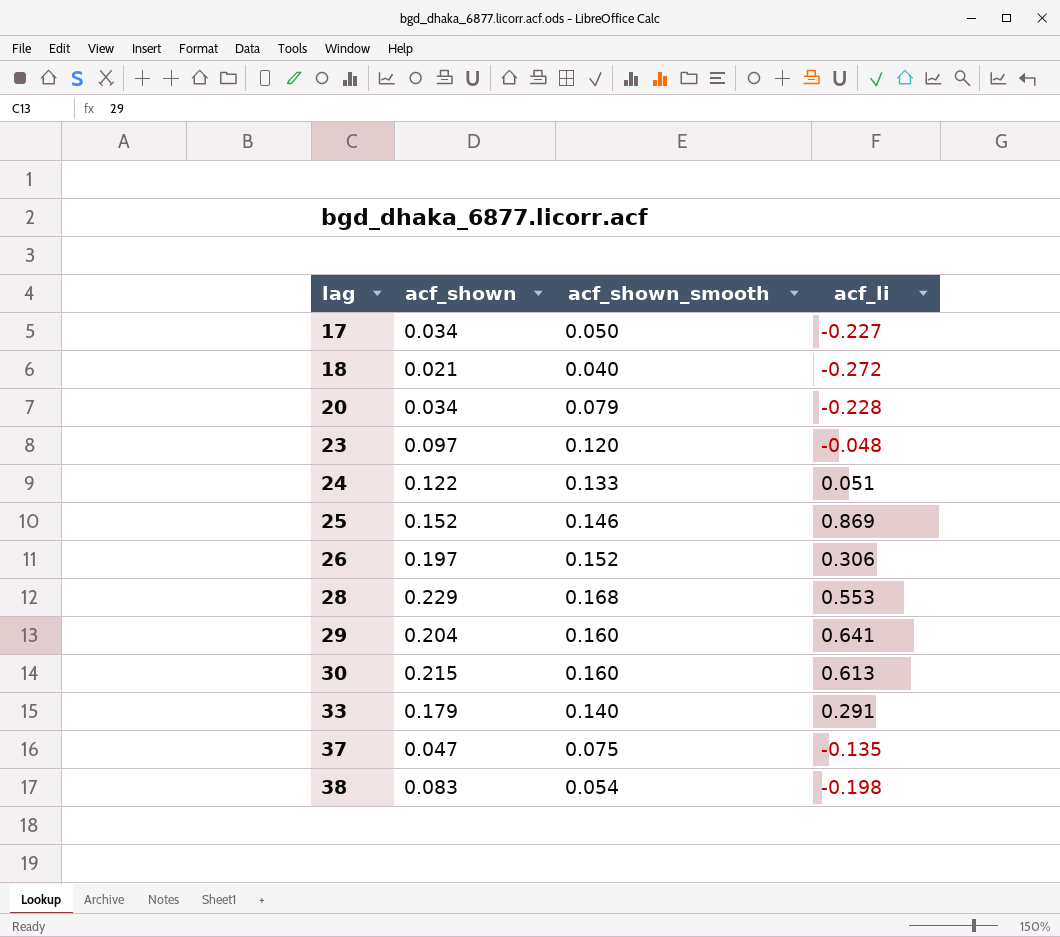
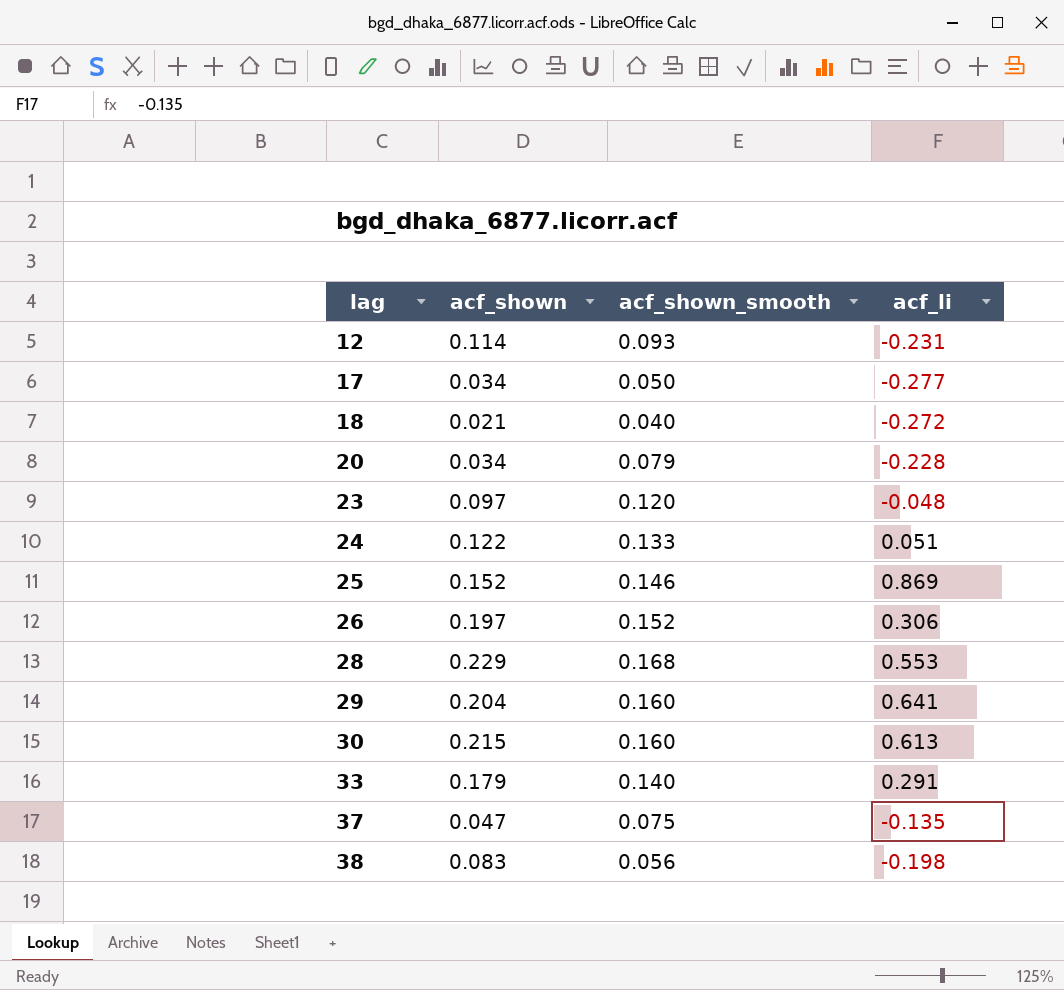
row 12: none -> 0.114 | 0.093 | -0.231
17 | acf_li: -0.227 -> -0.277
38 | acf_shown_smooth: 0.054 -> 0.056

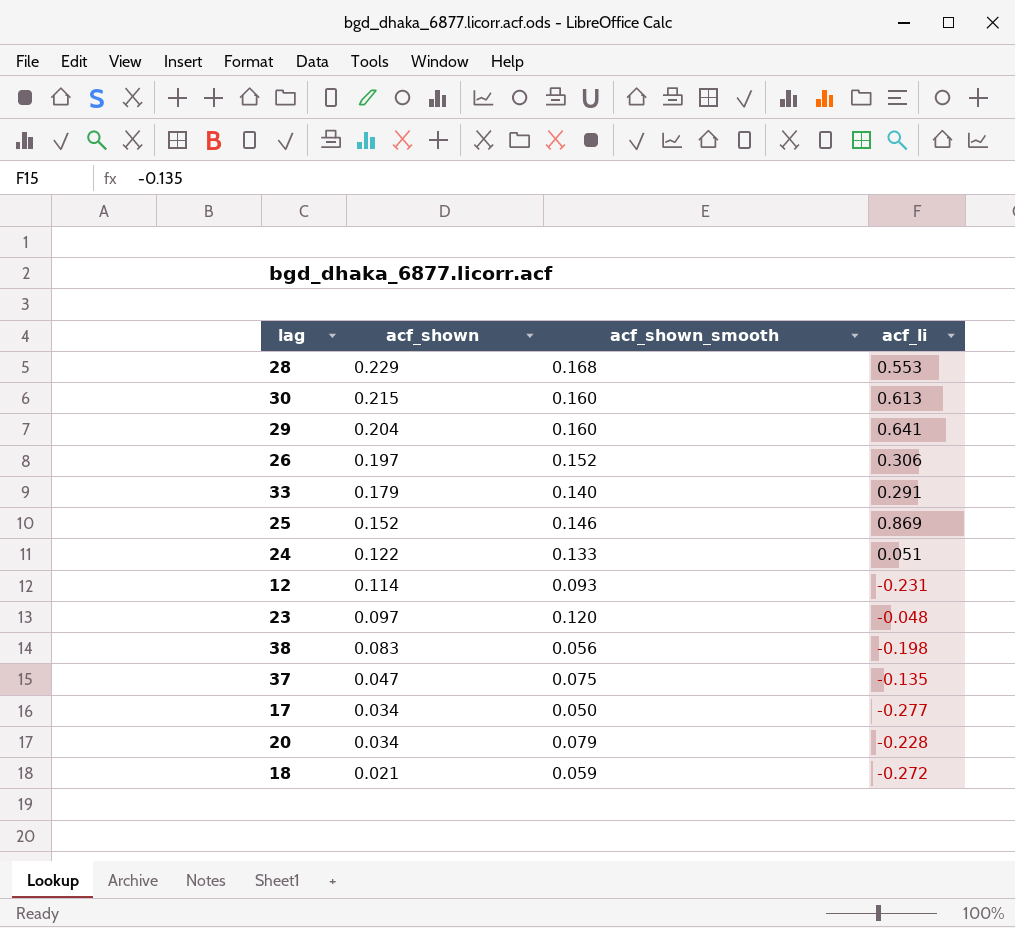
row order: lag ascending -> acf_shown descending
18 | acf_shown_smooth: 0.040 -> 0.059

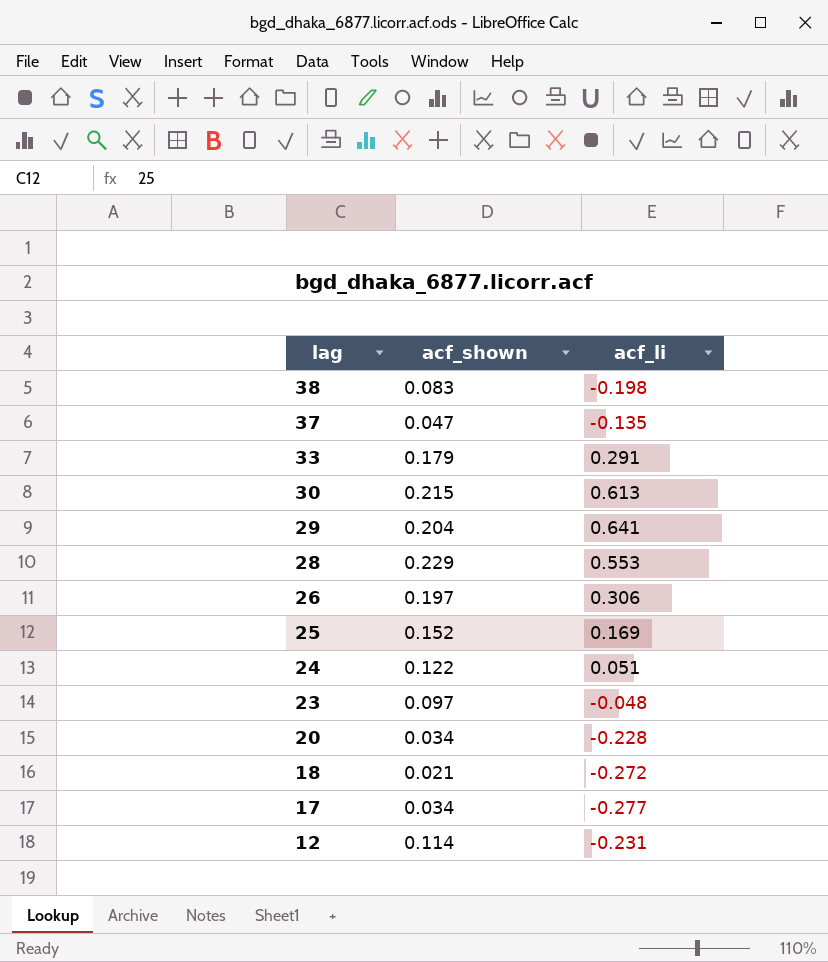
row order: acf_shown descending -> lag descending
column acf_shown_smooth | position: 3 -> none
25 | acf_li: 0.869 -> 0.169

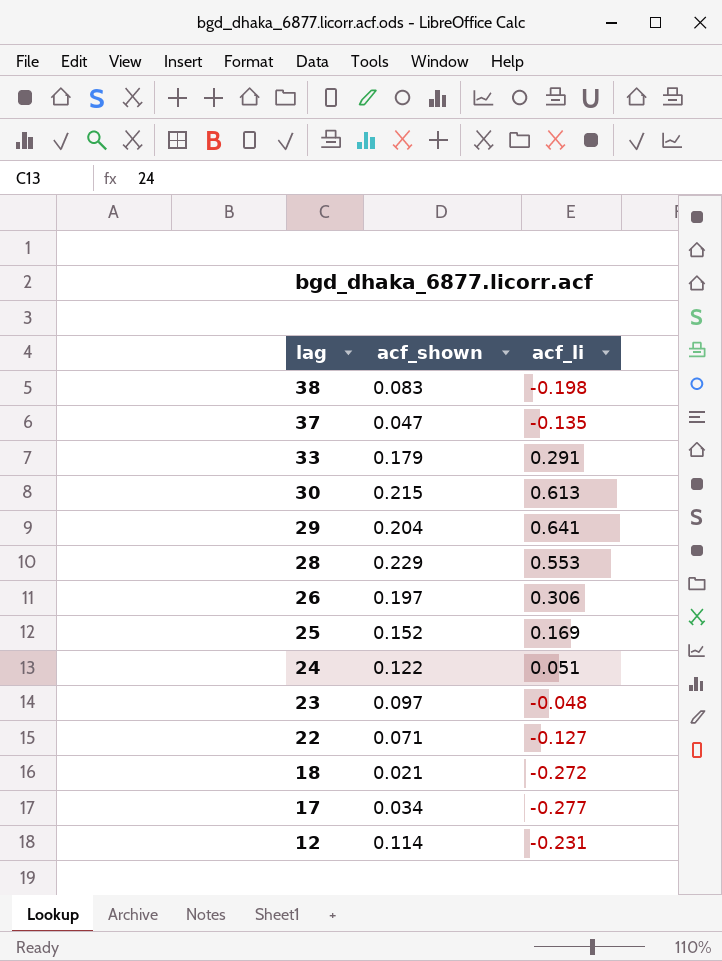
row 20: 0.034 | -0.228 -> none
row 22: none -> 0.071 | -0.127

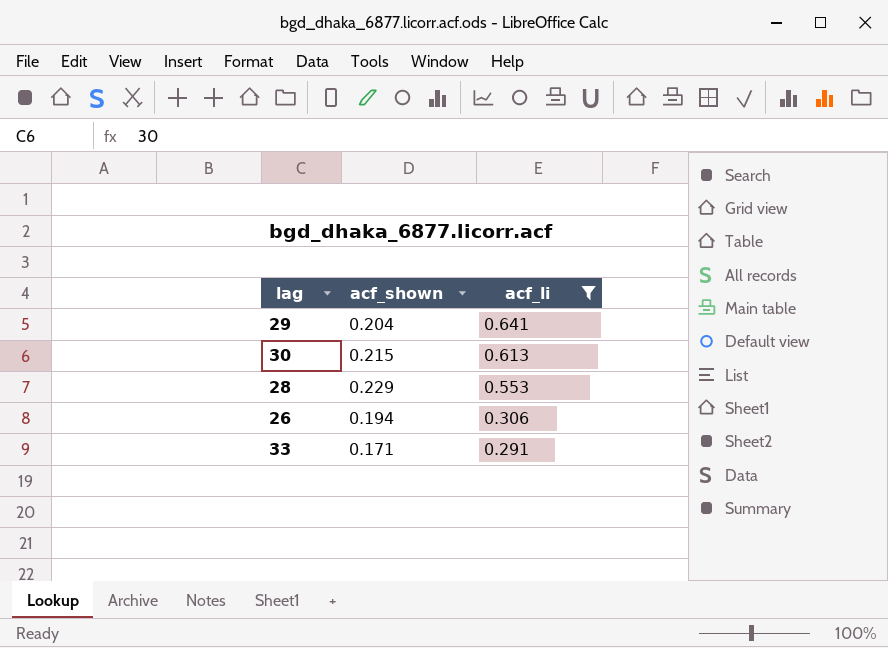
filter: none -> acf_li >= 0.291
row order: lag descending -> acf_li descending
26 | acf_shown: 0.197 -> 0.194
33 | acf_shown: 0.179 -> 0.171

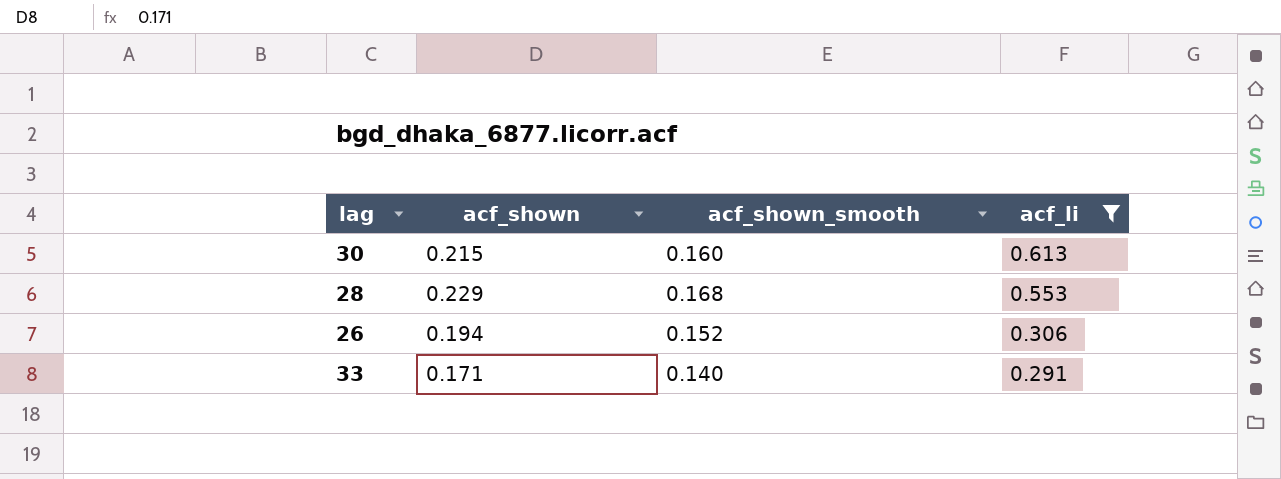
column acf_shown_smooth | position: none -> 3
row 29: 0.204 | 0.641 -> none

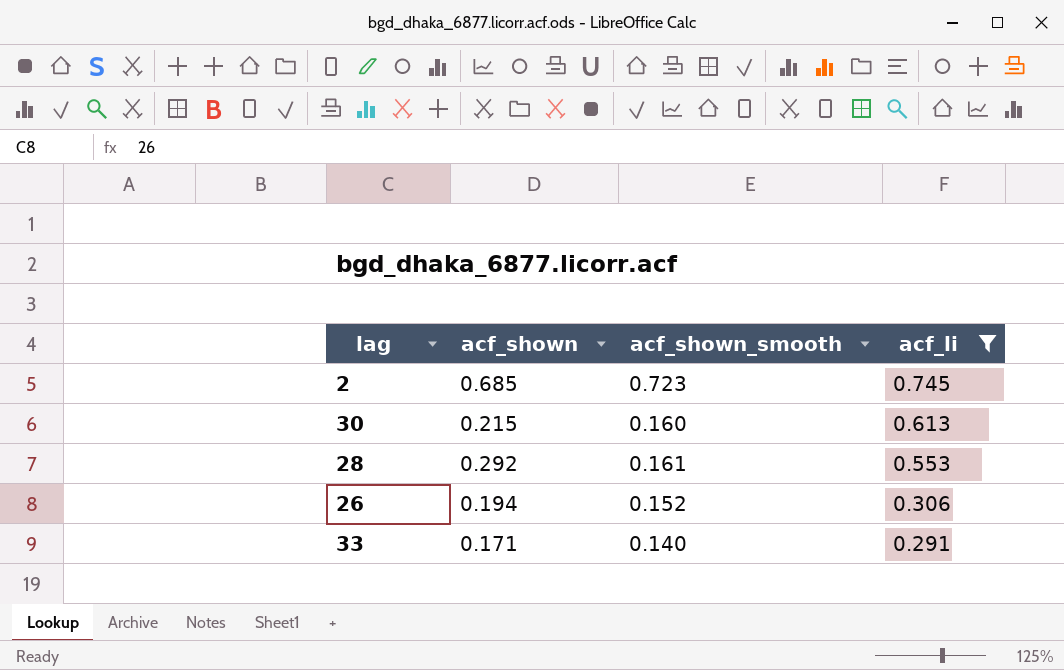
row 2: none -> 0.685 | 0.723 | 0.745
28 | acf_shown: 0.229 -> 0.292
28 | acf_shown_smooth: 0.168 -> 0.161

